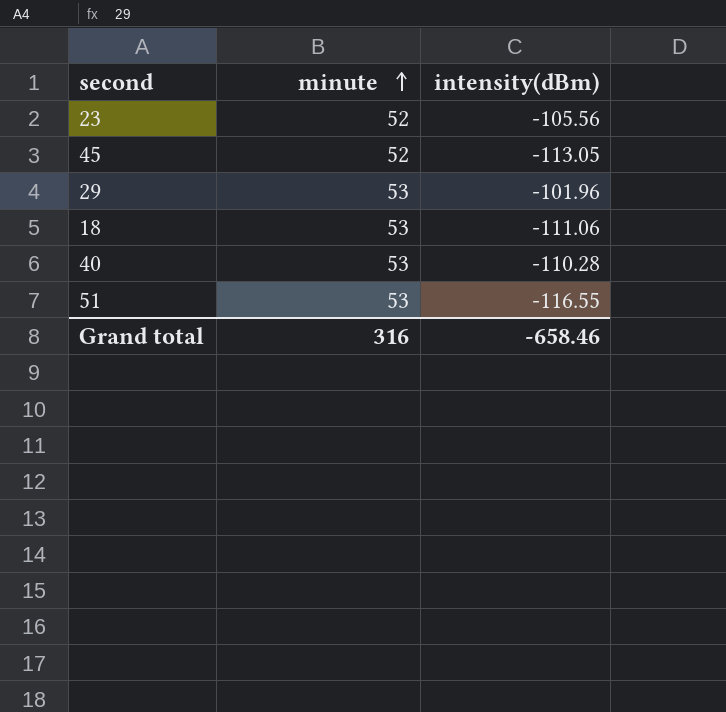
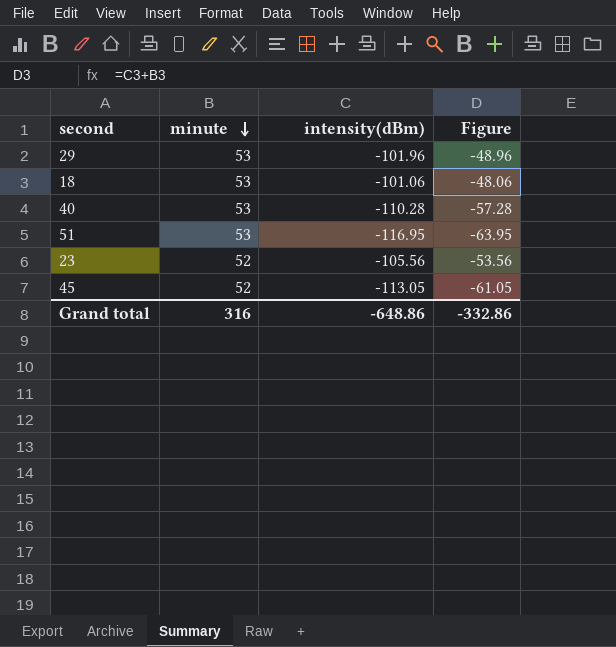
row order: minute ascending -> minute descending
column Figure | formula: none -> [minute] + [intensity(dBm)]
18 | intensity(dBm): -111.06 -> -101.06
51 | intensity(dBm): -116.55 -> -116.95
Grand total | intensity(dBm): -658.46 -> -648.86

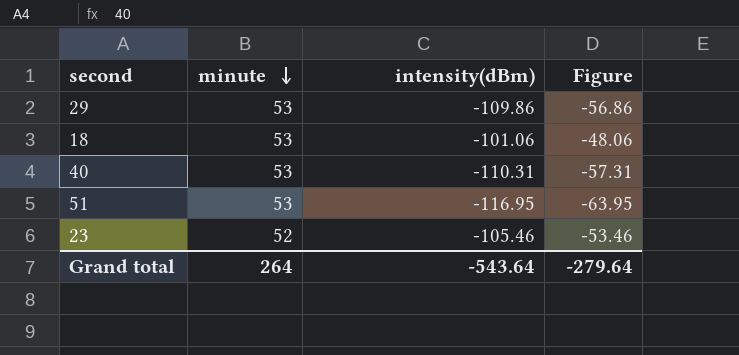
row 45: 52 | -113.05 | -61.05 -> none
29 | intensity(dBm): -101.96 -> -109.86
29 | Figure: -48.96 -> -56.86
40 | intensity(dBm): -110.28 -> -110.31
40 | Figure: -57.28 -> -57.31
23 | intensity(dBm): -105.56 -> -105.46
23 | Figure: -53.56 -> -53.46
Grand total | minute: 316 -> 264
Grand total | intensity(dBm): -648.86 -> -543.64
Grand total | Figure: -332.86 -> -279.64

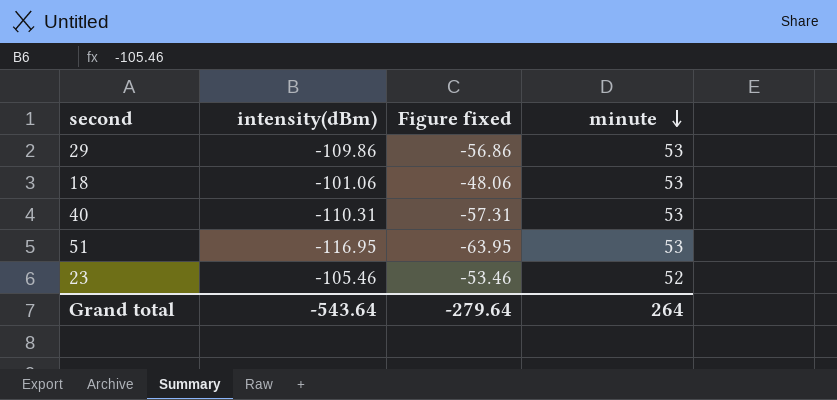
column name: Figure -> Figure fixed
column minute | position: 2 -> 4

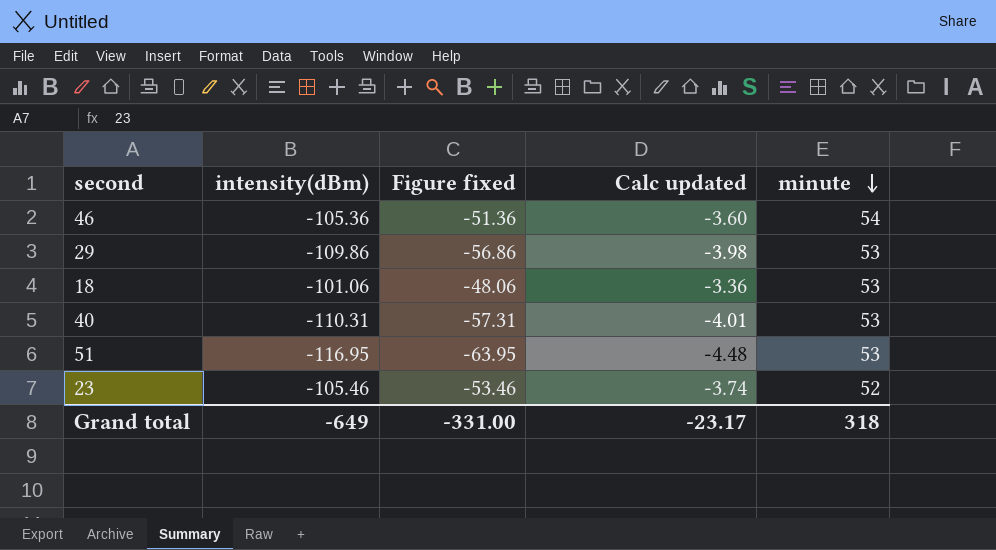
column Calc updated | formula: none -> [Figure fixed] * 0.07
row 46: none -> -105.36 | -51.36 | -3.60 | 54
Grand total | intensity(dBm): -543.64 -> -649
Grand total | Figure fixed: -279.64 -> -331.00
Grand total | minute: 264 -> 318

